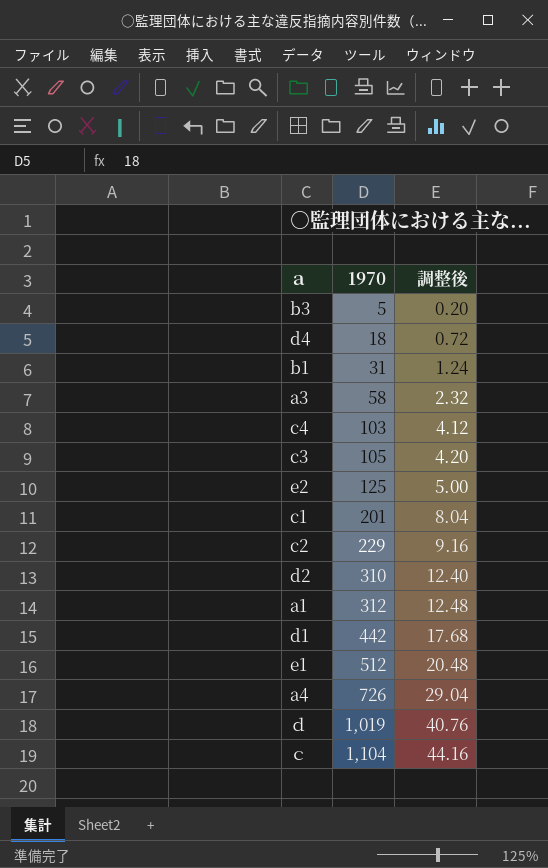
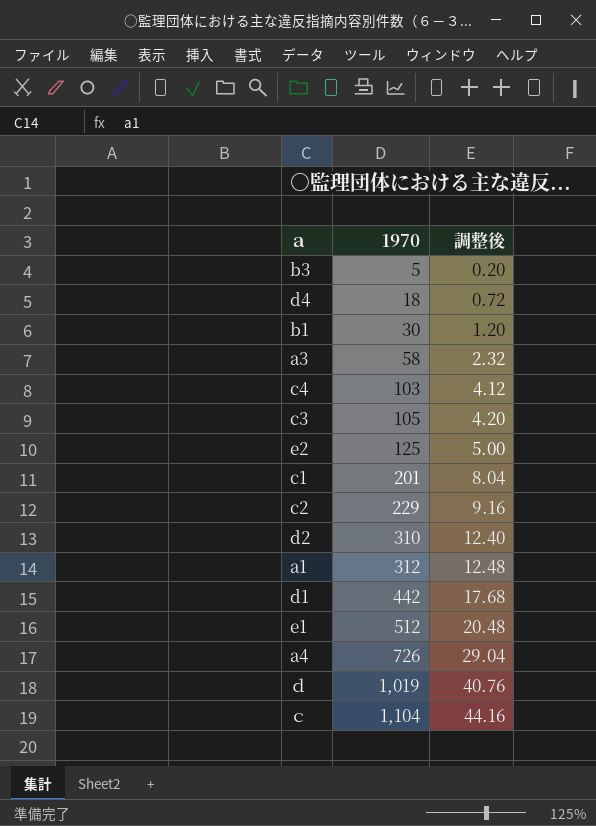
b1 | 1970: 31 -> 30
b1 | 調整後: 1.24 -> 1.20

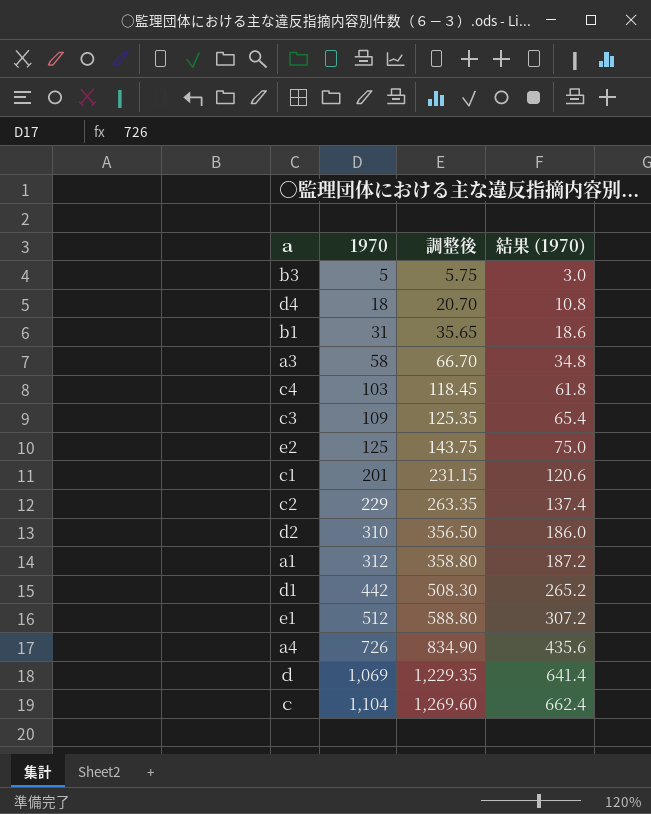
column 調整後 | formula: [1970] * 0.04 -> [1970] * 1.15
column 結果 (1970) | formula: none -> [1970] * 0.6
b1 | 1970: 30 -> 31
c3 | 1970: 105 -> 109
ｄ | 1970: 1,019 -> 1,069

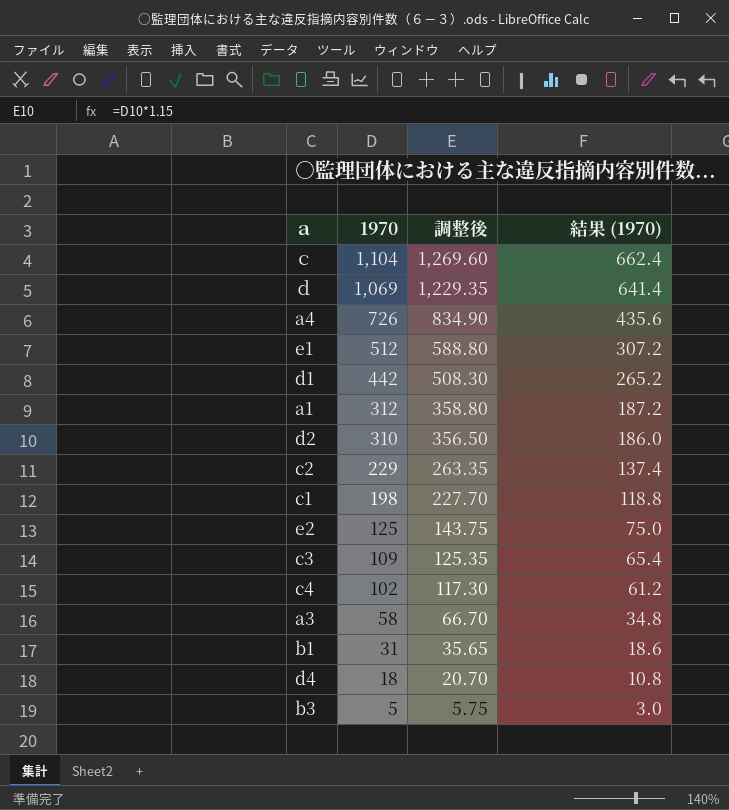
row order: 1970 ascending -> 1970 descending
c1 | 1970: 201 -> 198
c1 | 調整後: 231.15 -> 227.70
c1 | 結果 (1970): 120.6 -> 118.8
c4 | 1970: 103 -> 102
c4 | 調整後: 118.45 -> 117.30
c4 | 結果 (1970): 61.8 -> 61.2

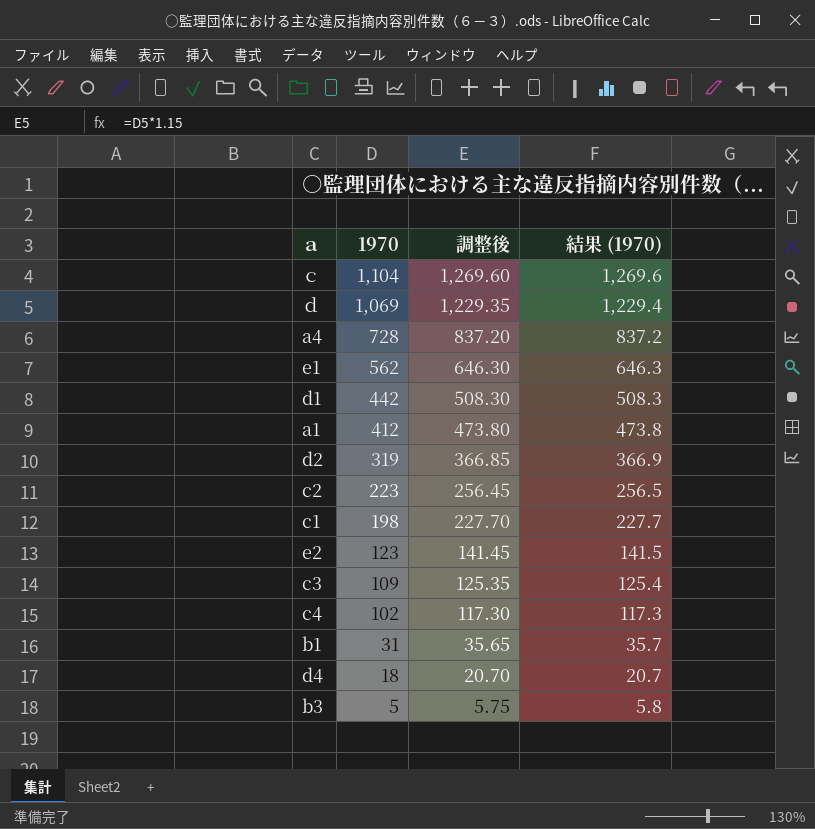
column 結果 (1970) | formula: [1970] * 0.6 -> [1970] * 1.15
row a3: 58 | 66.70 | 34.8 -> none
a4 | 1970: 726 -> 728
a4 | 調整後: 834.90 -> 837.20
e1 | 1970: 512 -> 562
e1 | 調整後: 588.80 -> 646.30
a1 | 1970: 312 -> 412
a1 | 調整後: 358.80 -> 473.80
d2 | 1970: 310 -> 319
d2 | 調整後: 356.50 -> 366.85
c2 | 1970: 229 -> 223
c2 | 調整後: 263.35 -> 256.45
e2 | 1970: 125 -> 123
e2 | 調整後: 143.75 -> 141.45

